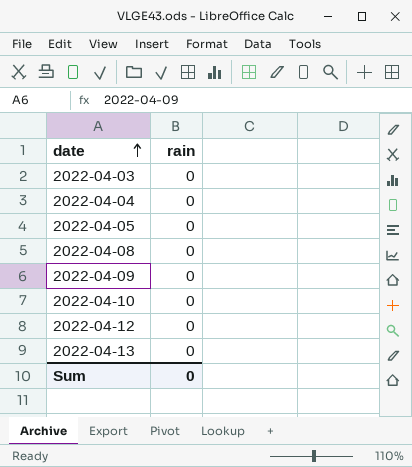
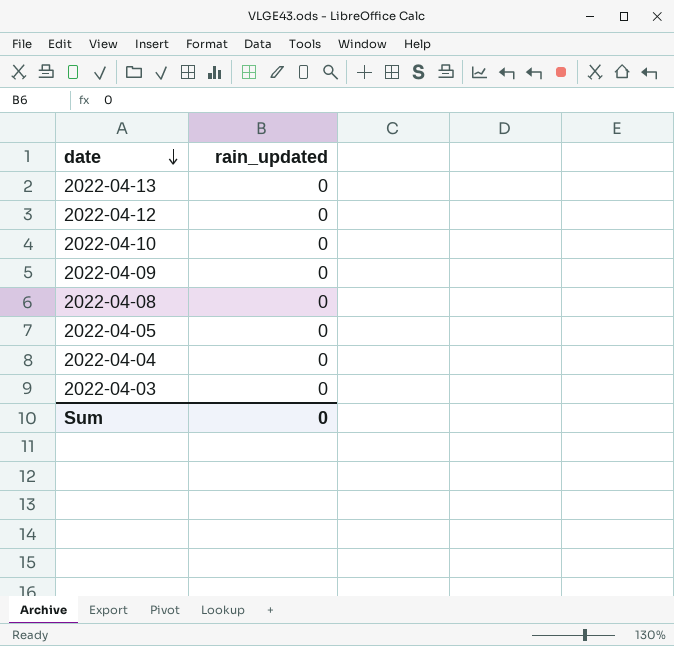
row order: date ascending -> date descending
column name: rain -> rain_updated

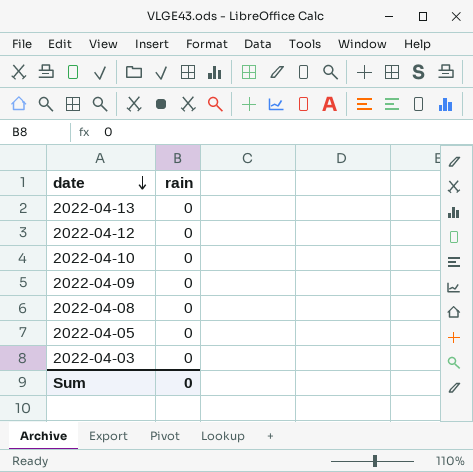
column name: rain_updated -> rain
row 2022-04-04: 0 -> none

